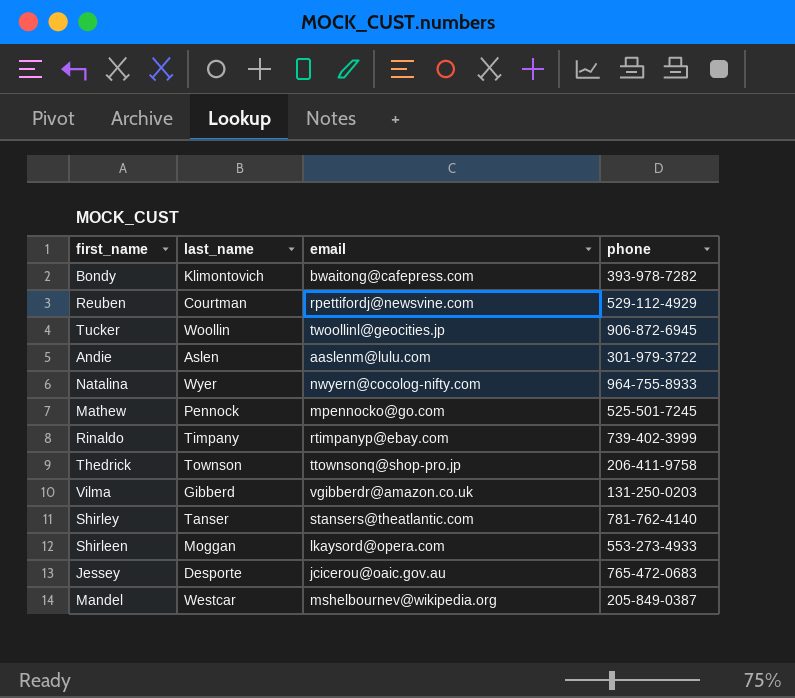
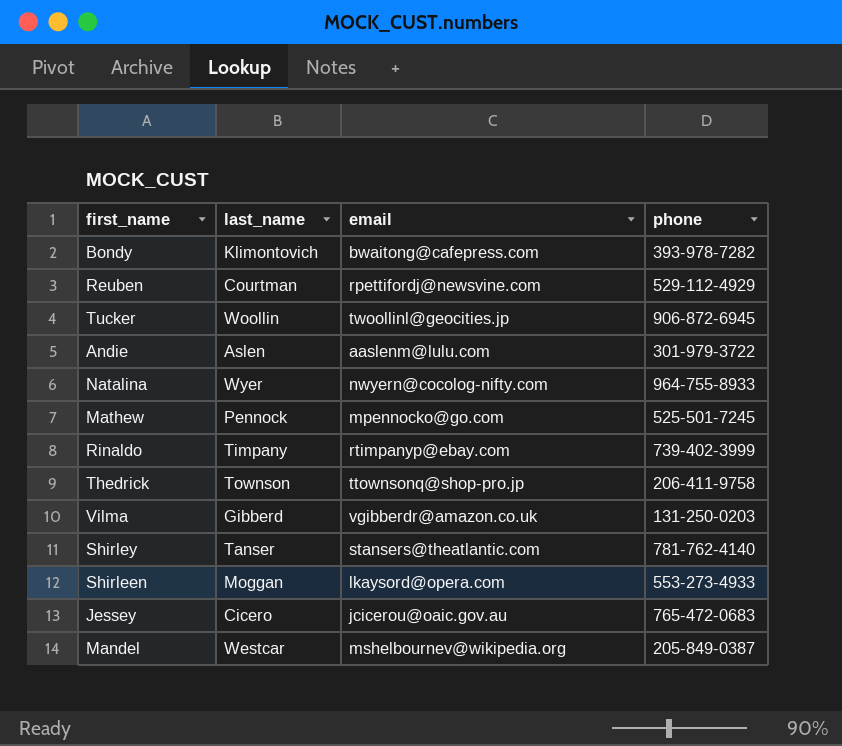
Jessey | last_name: Desporte -> Cicero

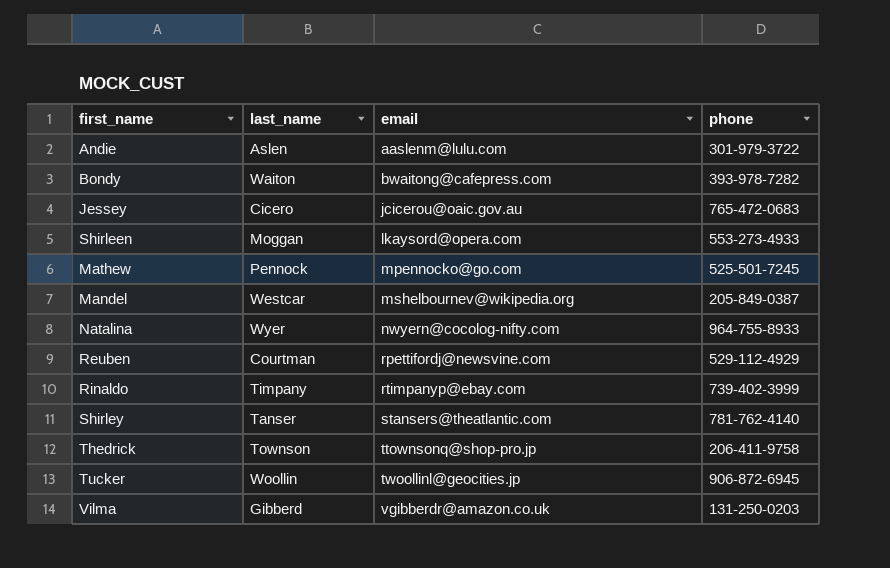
row order: none -> email ascending
Bondy | last_name: Klimontovich -> Waiton

